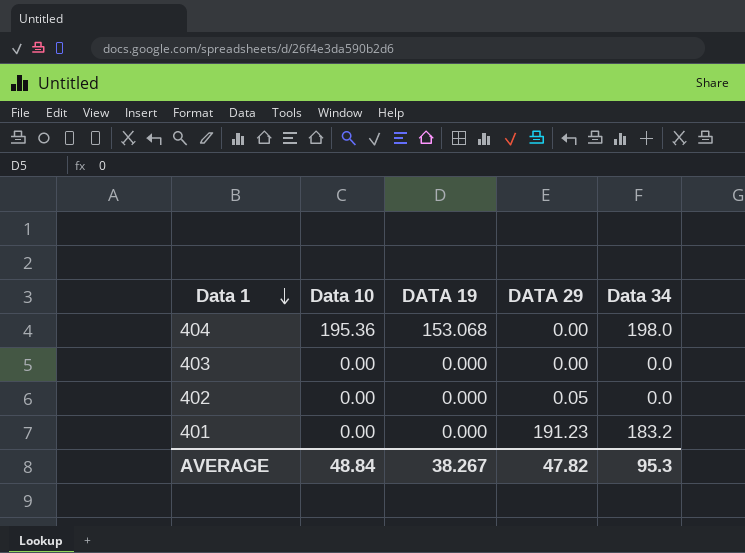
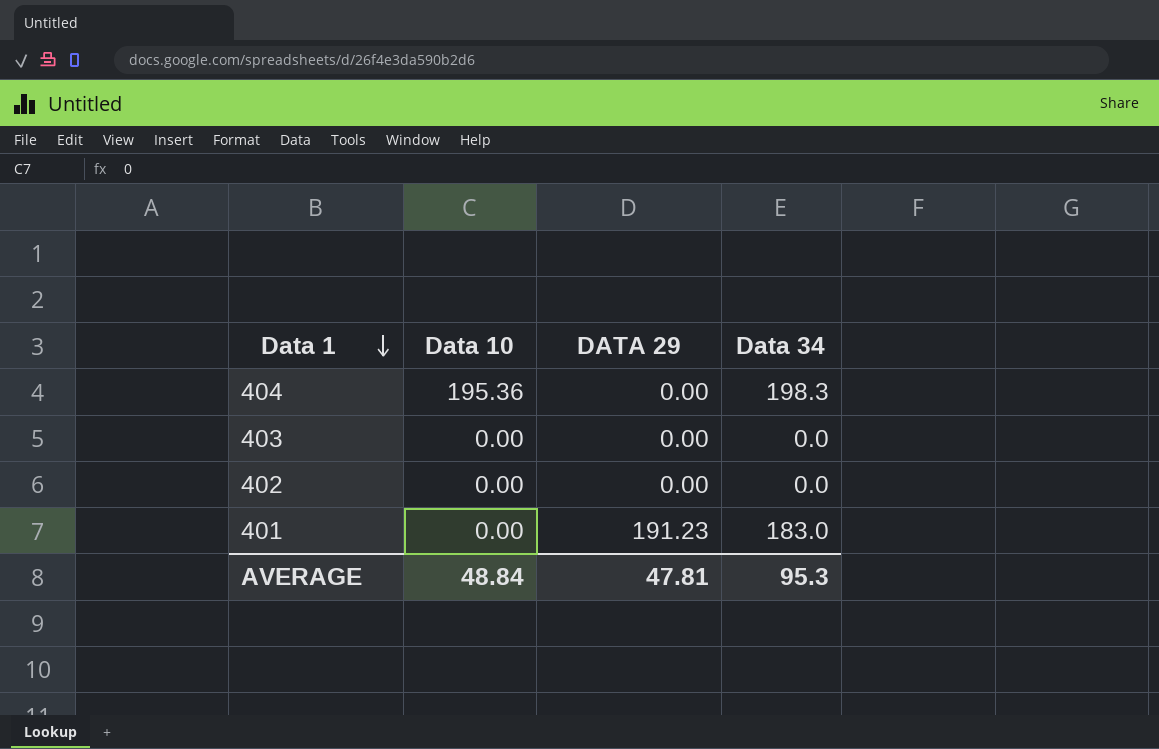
column DATA 19 | position: 3 -> none
404 | Data 34: 198.0 -> 198.3
402 | DATA 29: 0.05 -> 0.00
401 | Data 34: 183.2 -> 183.0
AVERAGE | DATA 29: 47.82 -> 47.81

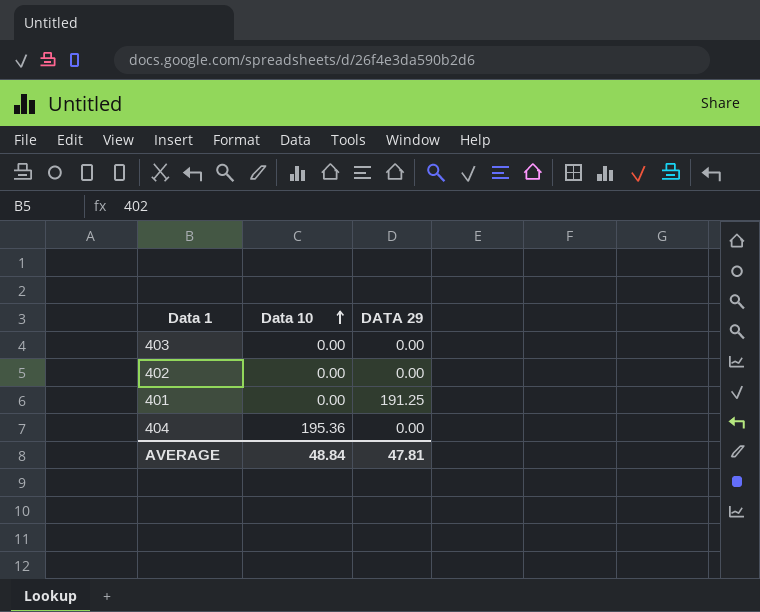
row order: Data 1 descending -> Data 10 ascending
column Data 34 | position: 4 -> none
401 | DATA 29: 191.23 -> 191.25

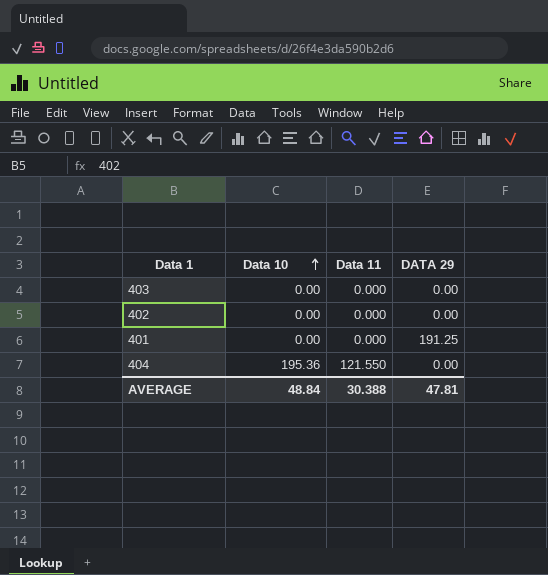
column Data 11 | position: none -> 3

